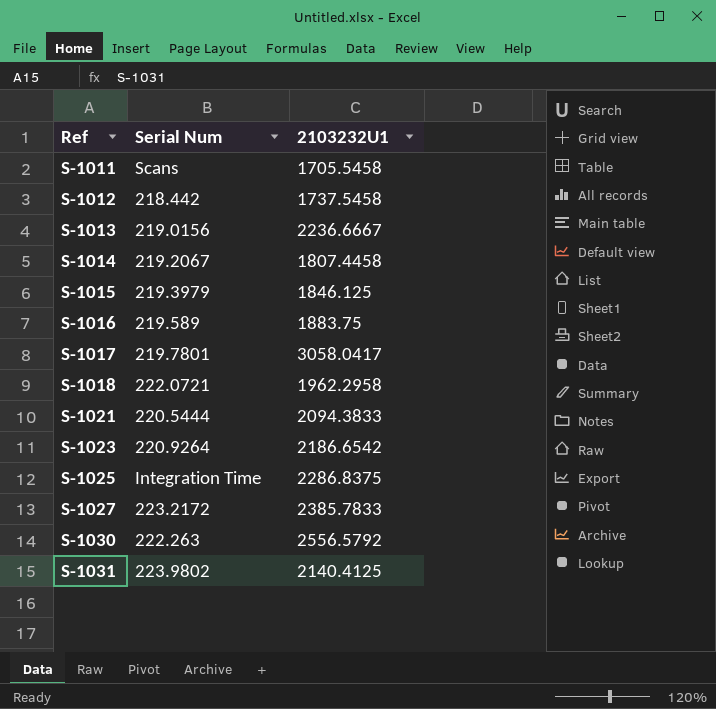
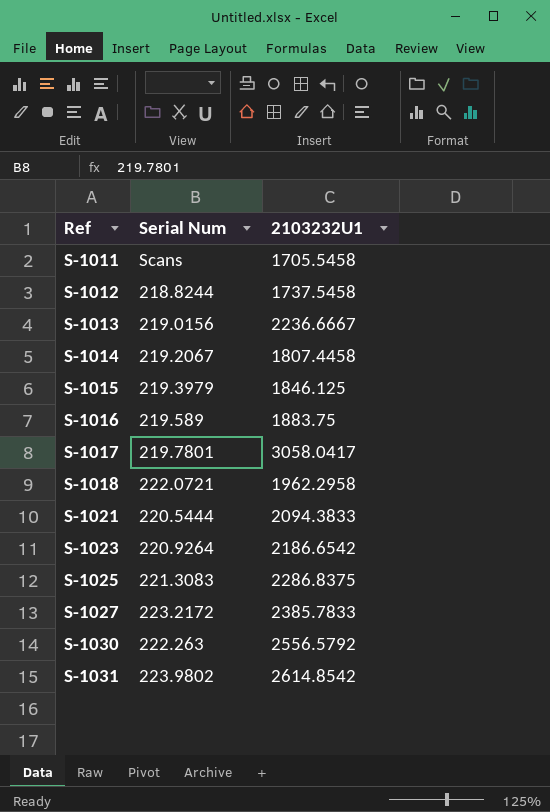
S-1012 | Serial Num: 218.442 -> 218.8244
S-1025 | Serial Num: Integration Time -> 221.3083
S-1031 | 2103232U1: 2140.4125 -> 2614.8542

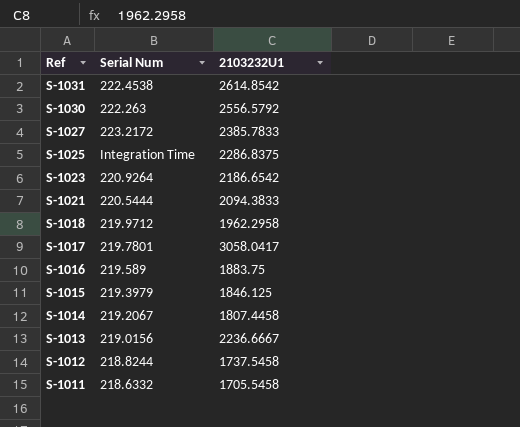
row order: Ref ascending -> Ref descending
S-1031 | Serial Num: 223.9802 -> 222.4538
S-1025 | Serial Num: 221.3083 -> Integration Time
S-1018 | Serial Num: 222.0721 -> 219.9712
S-1011 | Serial Num: Scans -> 218.6332

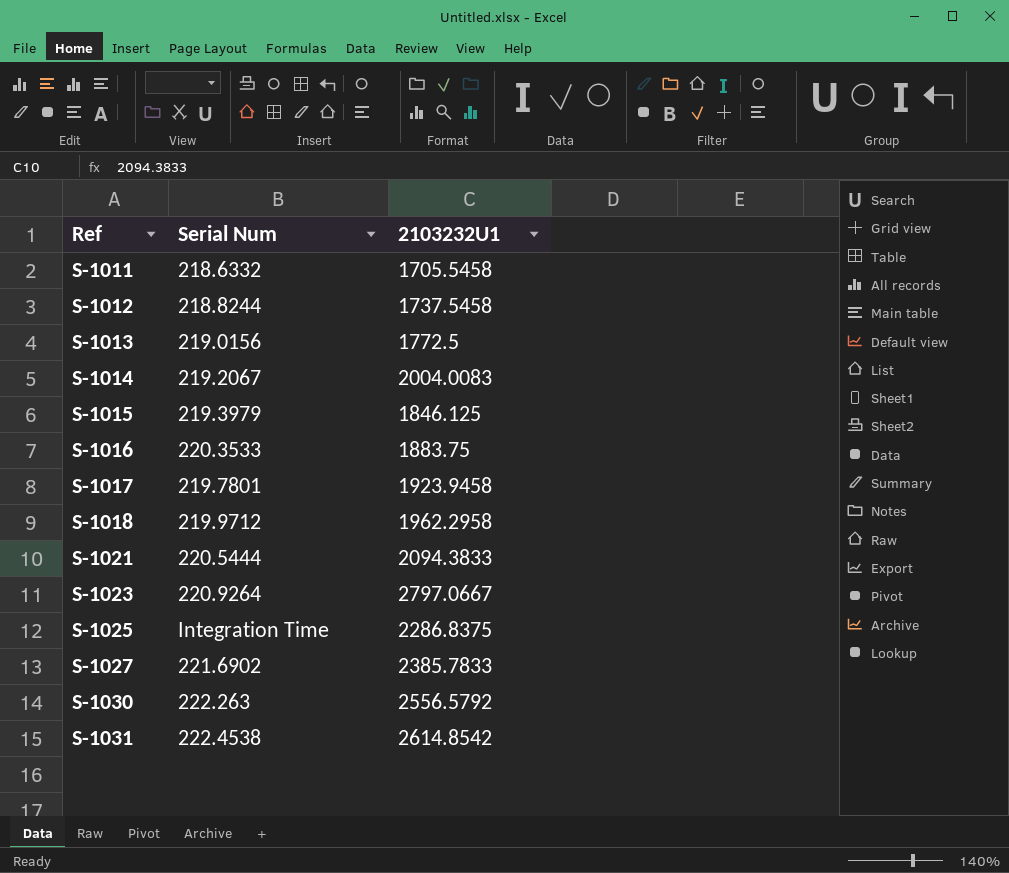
row order: Ref descending -> Ref ascending
S-1013 | 2103232U1: 2236.6667 -> 1772.5
S-1014 | 2103232U1: 1807.4458 -> 2004.0083
S-1016 | Serial Num: 219.589 -> 220.3533
S-1017 | 2103232U1: 3058.0417 -> 1923.9458
S-1023 | 2103232U1: 2186.6542 -> 2797.0667
S-1027 | Serial Num: 223.2172 -> 221.6902

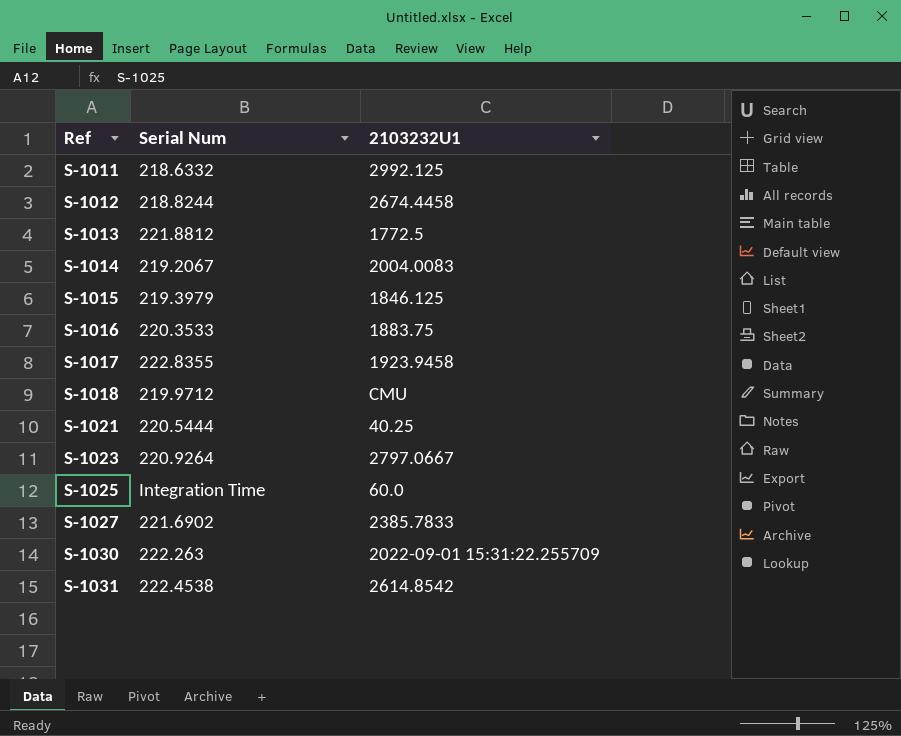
S-1011 | 2103232U1: 1705.5458 -> 2992.125
S-1012 | 2103232U1: 1737.5458 -> 2674.4458
S-1013 | Serial Num: 219.0156 -> 221.8812
S-1017 | Serial Num: 219.7801 -> 222.8355
S-1018 | 2103232U1: 1962.2958 -> CMU
S-1021 | 2103232U1: 2094.3833 -> 40.25
S-1025 | 2103232U1: 2286.8375 -> 60.0
S-1030 | 2103232U1: 2556.5792 -> 2022-09-01 15:31:22.255709

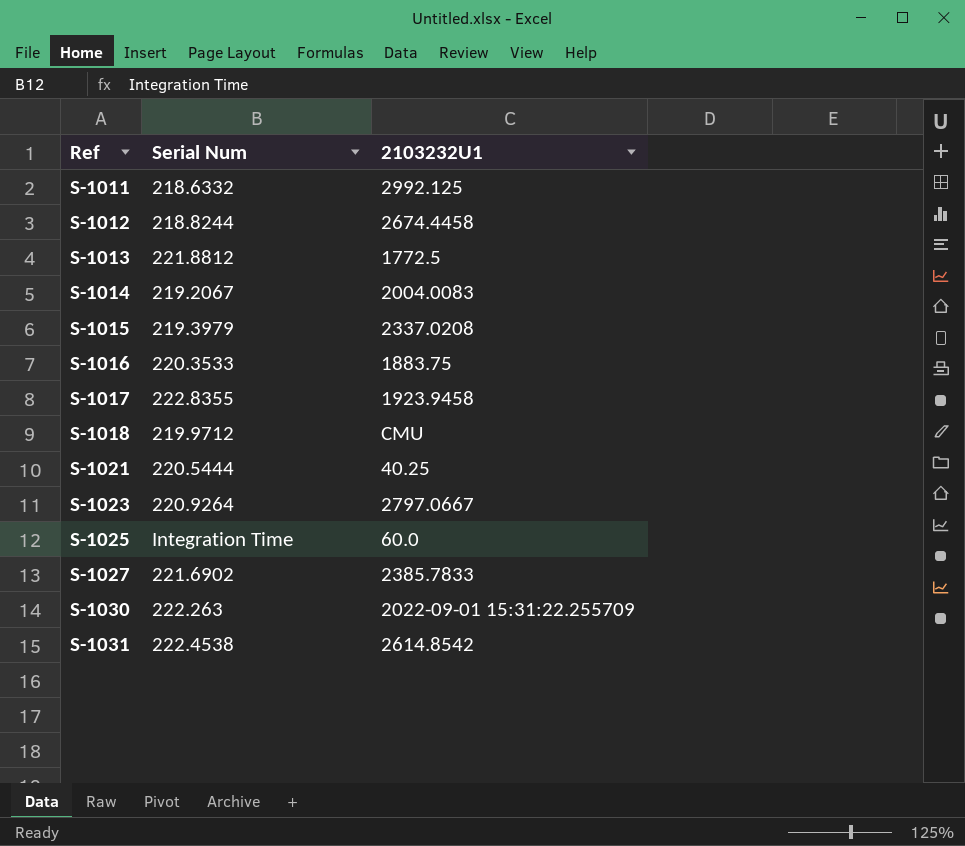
S-1015 | 2103232U1: 1846.125 -> 2337.0208

